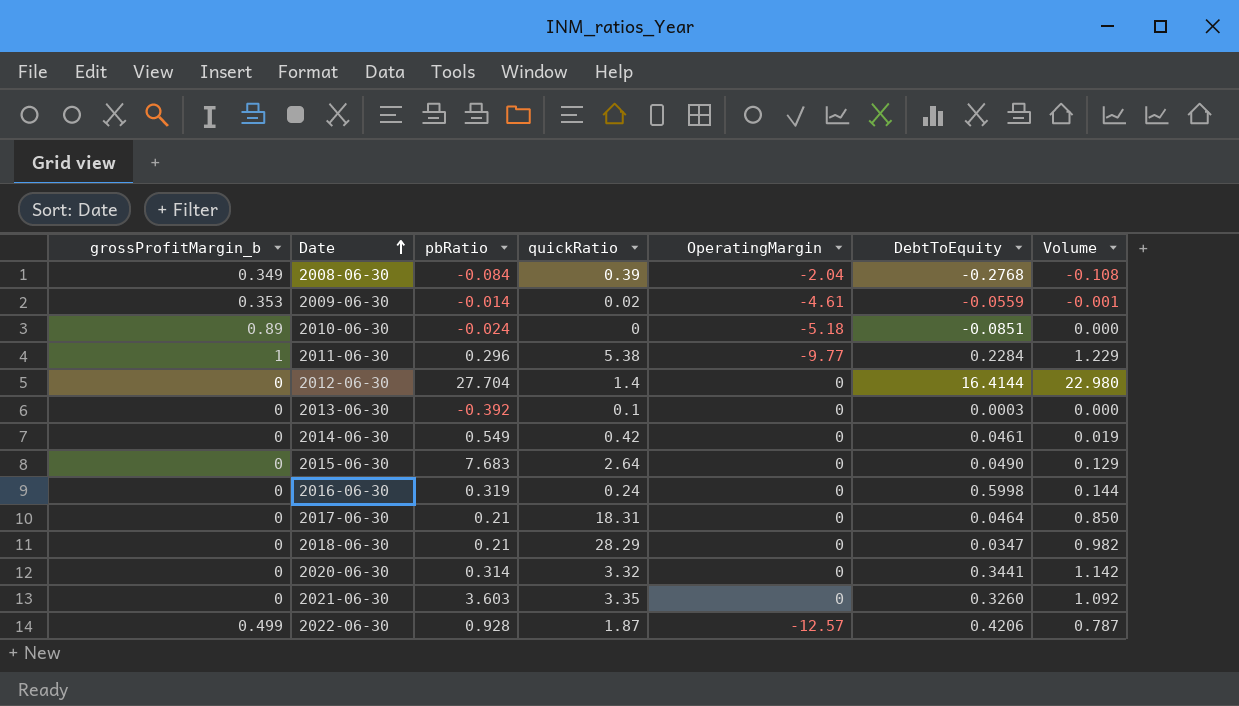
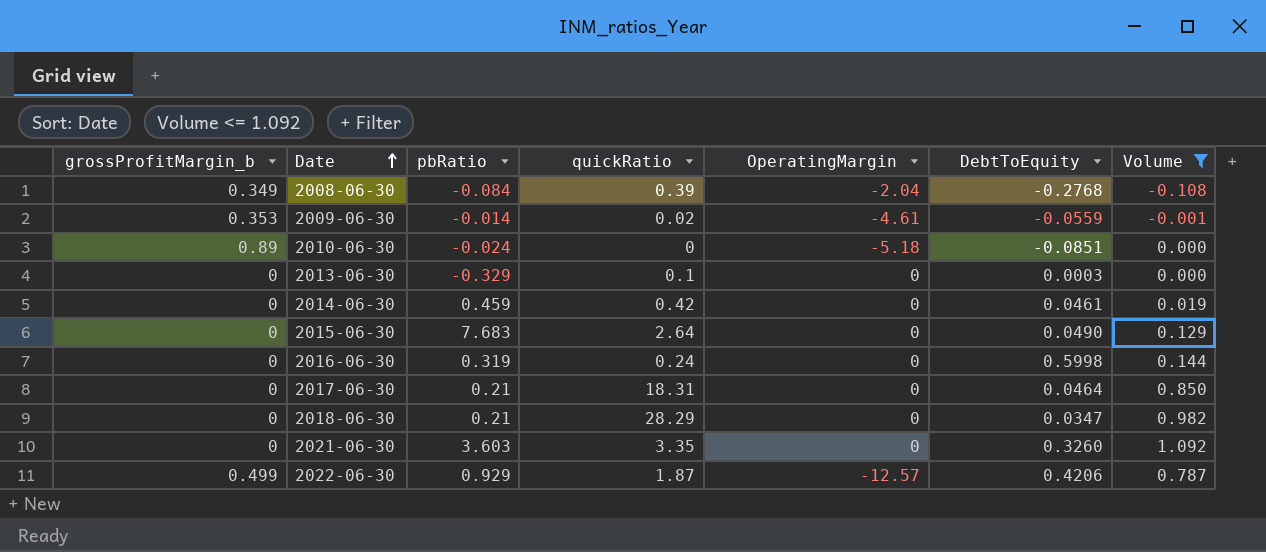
filter: none -> Volume <= 1.092
2013-06-30 | pbRatio: -0.392 -> -0.329
2014-06-30 | pbRatio: 0.549 -> 0.459
2022-06-30 | pbRatio: 0.928 -> 0.929

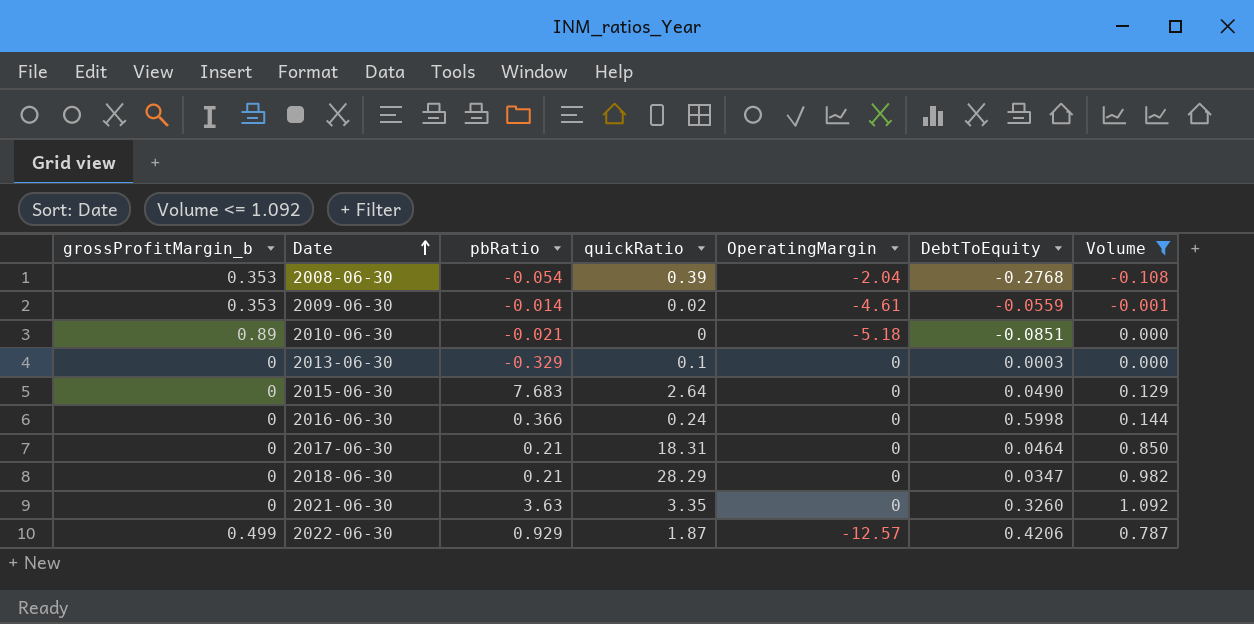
row 2014-06-30: 0 | 0.459 | 0.42 | 0 | 0.0461 | 0.019 -> none
2008-06-30 | grossProfitMargin_b: 0.349 -> 0.353
2008-06-30 | pbRatio: -0.084 -> -0.054
2010-06-30 | pbRatio: -0.024 -> -0.021
2016-06-30 | pbRatio: 0.319 -> 0.366
2021-06-30 | pbRatio: 3.603 -> 3.63

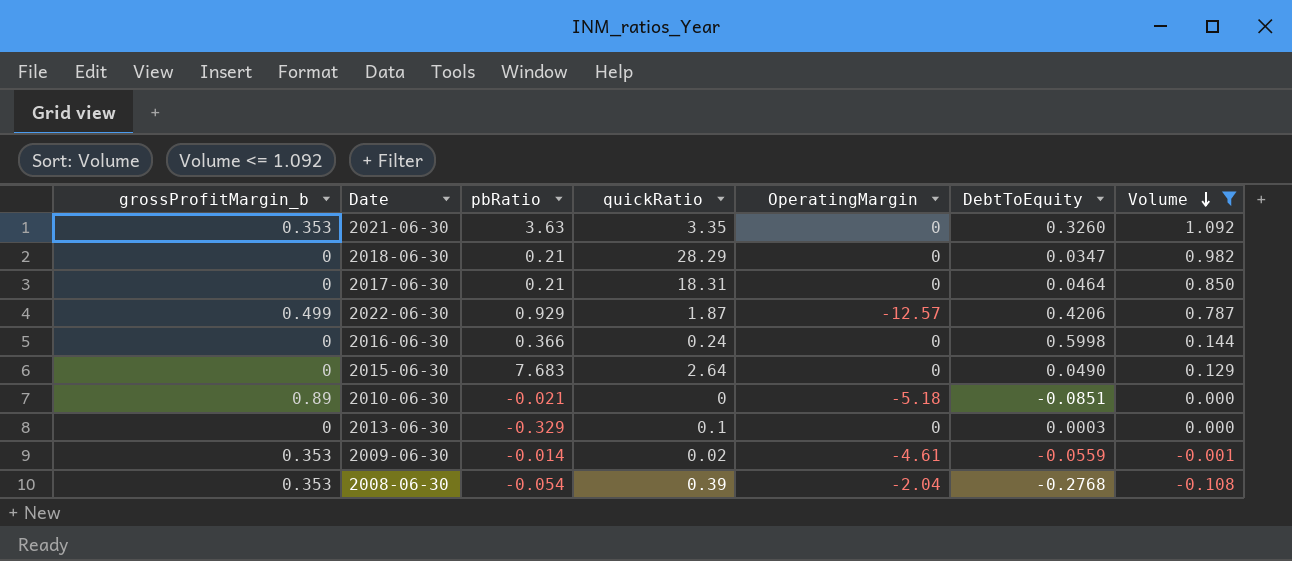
row order: Date ascending -> Volume descending
2021-06-30 | grossProfitMargin_b: 0 -> 0.353

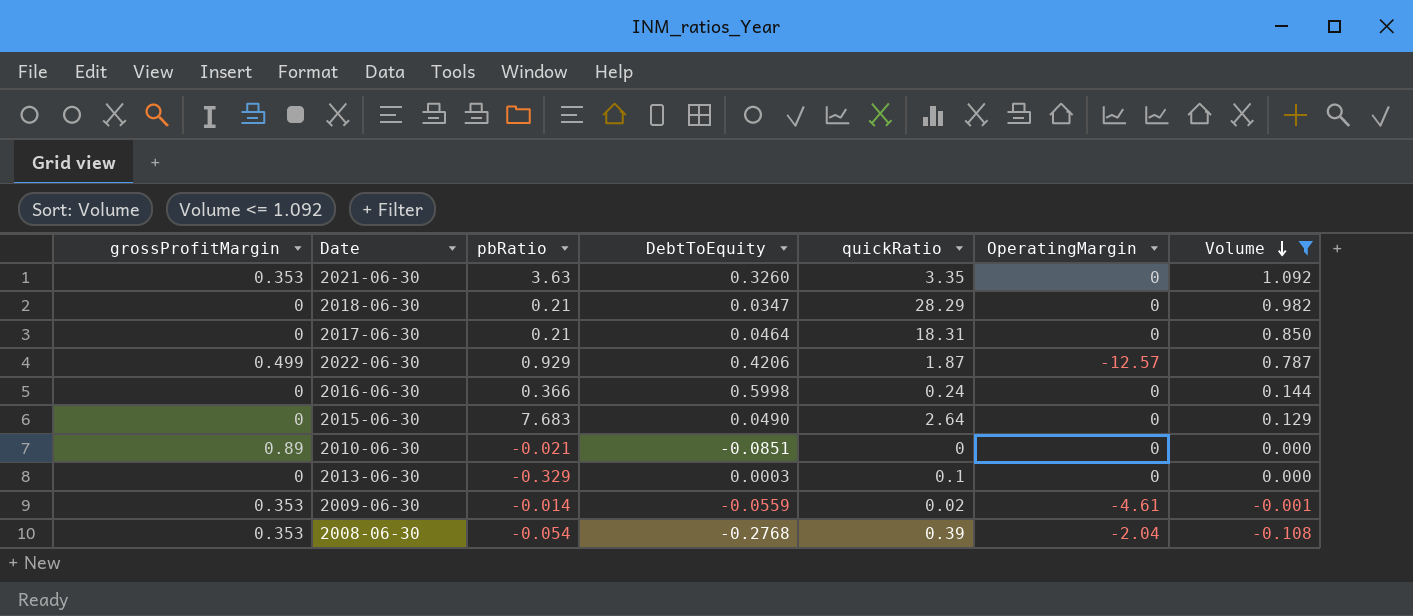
column name: grossProfitMargin_b -> grossProfitMargin
column DebtToEquity | position: 6 -> 4
2010-06-30 | OperatingMargin: -5.18 -> 0

